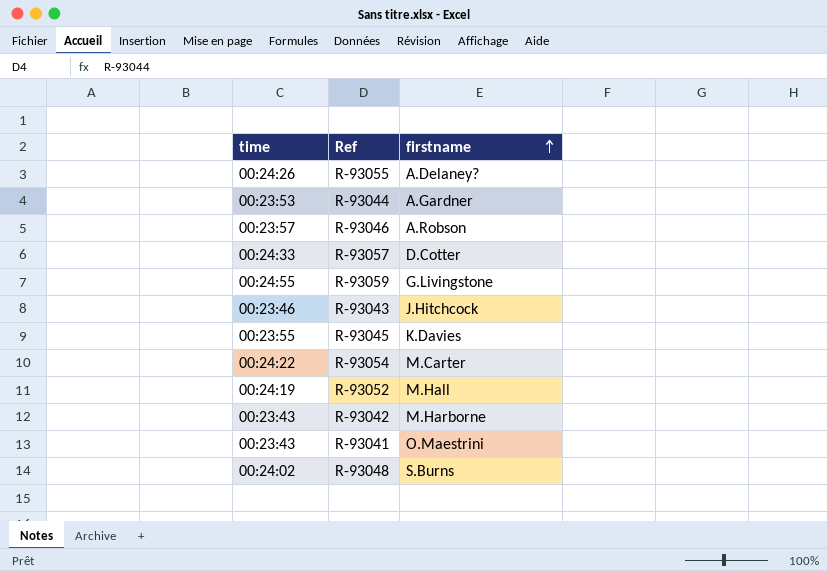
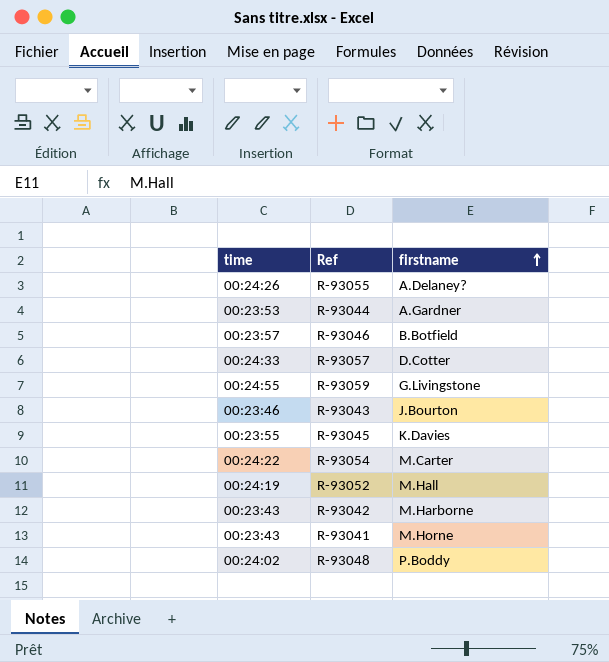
R-93046 | firstname: A.Robson -> B.Botfield
R-93043 | firstname: J.Hitchcock -> J.Bourton
R-93041 | firstname: O.Maestrini -> M.Horne
R-93048 | firstname: S.Burns -> P.Boddy

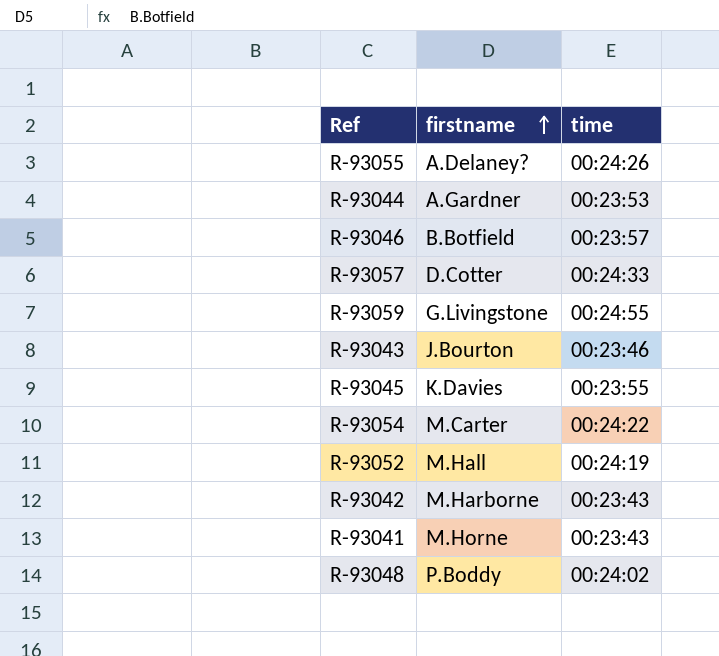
column time | position: 1 -> 3

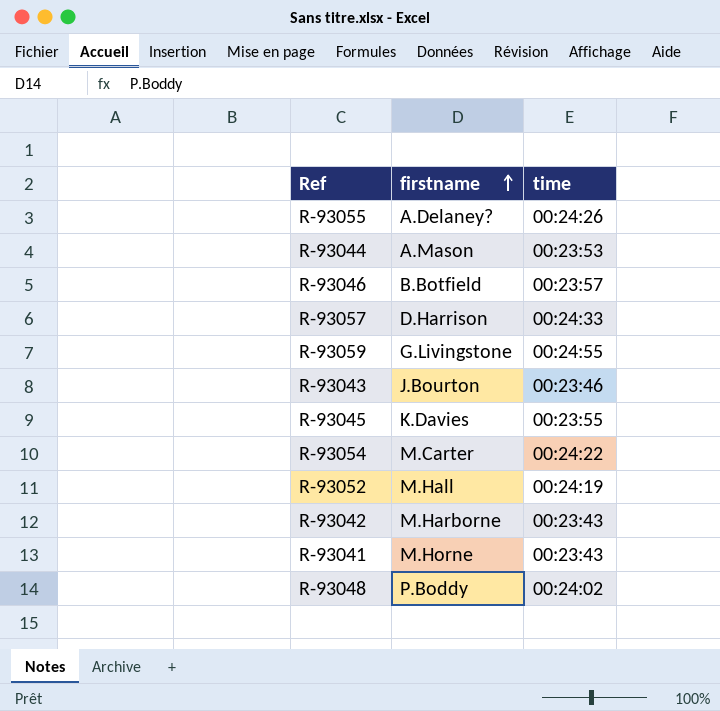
R-93044 | firstname: A.Gardner -> A.Mason
R-93057 | firstname: D.Cotter -> D.Harrison

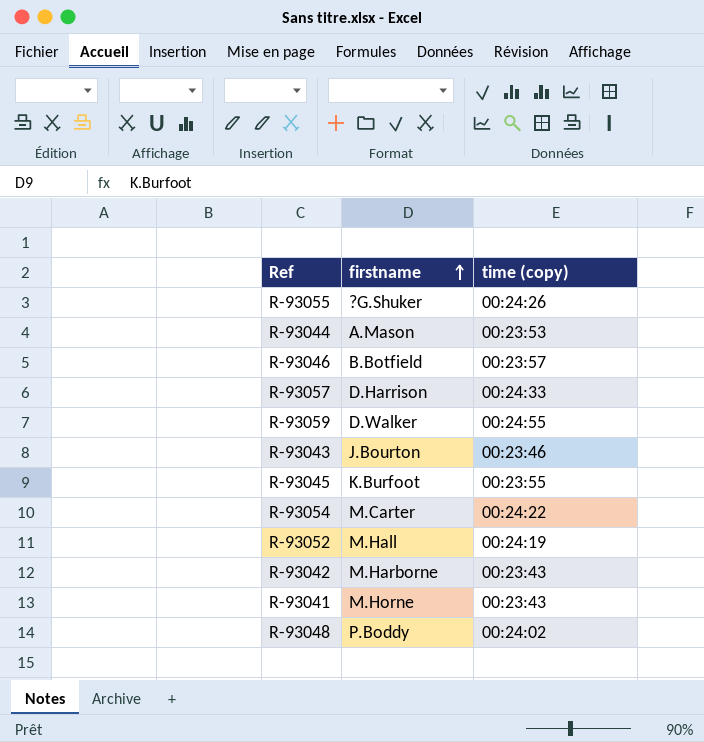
column name: time -> time (copy)
R-93055 | firstname: A.Delaney? -> ?G.Shuker
R-93059 | firstname: G.Livingstone -> D.Walker
R-93045 | firstname: K.Davies -> K.Burfoot

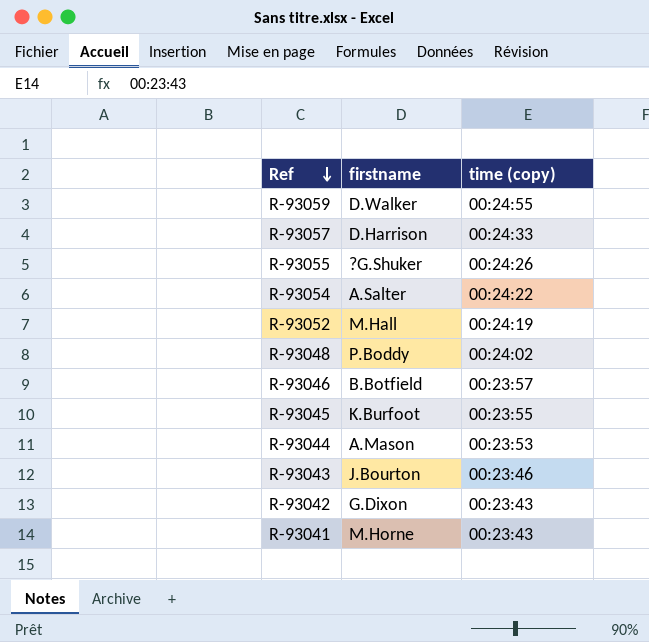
row order: firstname ascending -> Ref descending
R-93054 | firstname: M.Carter -> A.Salter
R-93042 | firstname: M.Harborne -> G.Dixon

